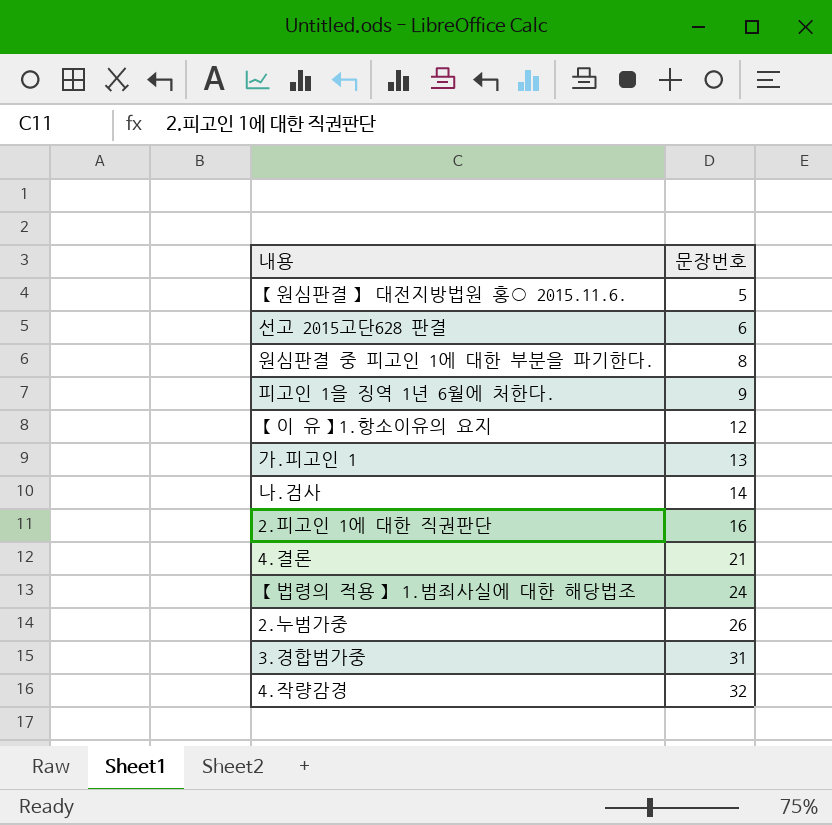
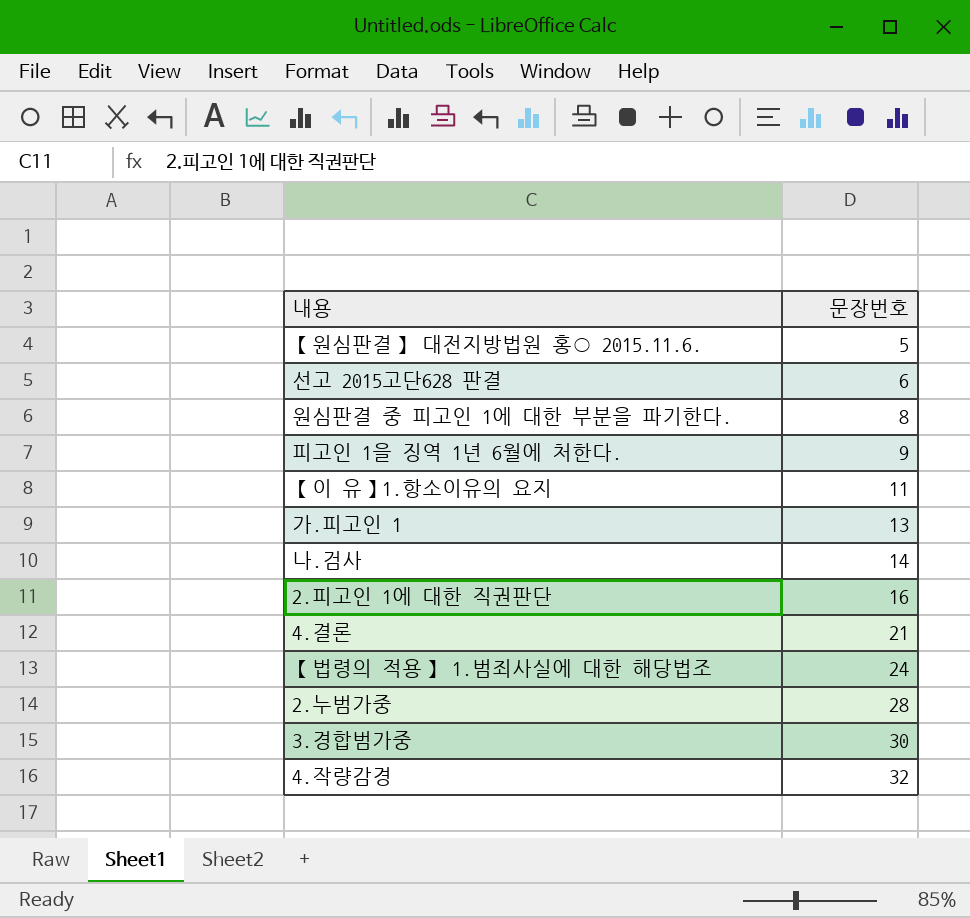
【이 유】1.항소이유의 요지 | 문장번호: 12 -> 11
2.누범가중 | 문장번호: 26 -> 28
3.경합범가중 | 문장번호: 31 -> 30

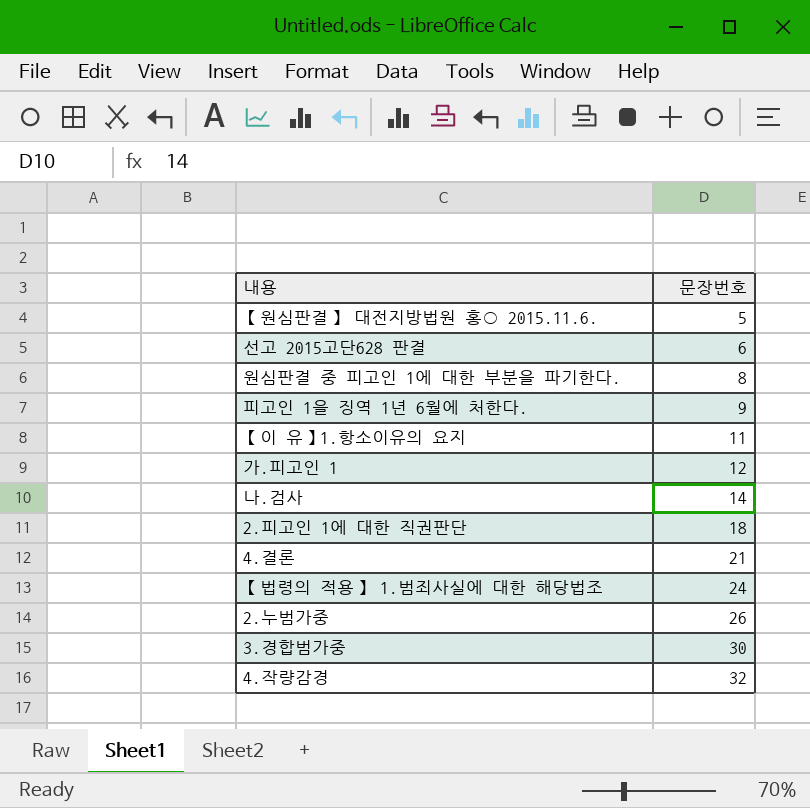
가.피고인 1 | 문장번호: 13 -> 12
2.피고인 1에 대한 직권판단 | 문장번호: 16 -> 18
2.누범가중 | 문장번호: 28 -> 26

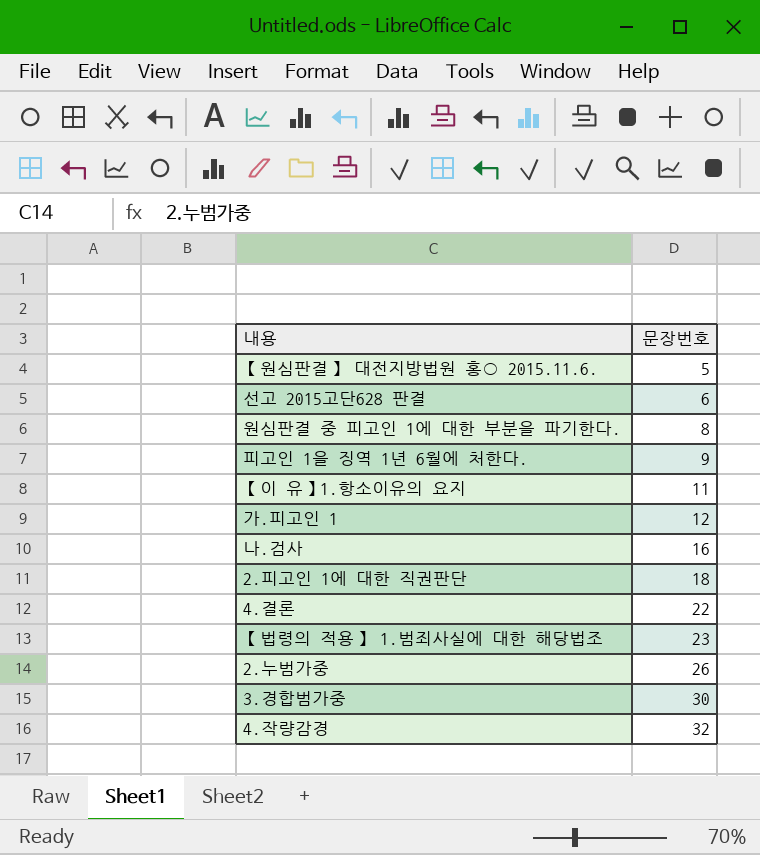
나.검사 | 문장번호: 14 -> 16
4.결론 | 문장번호: 21 -> 22
【법령의 적용】 1.범죄사실에 대한 해당법조 | 문장번호: 24 -> 23

